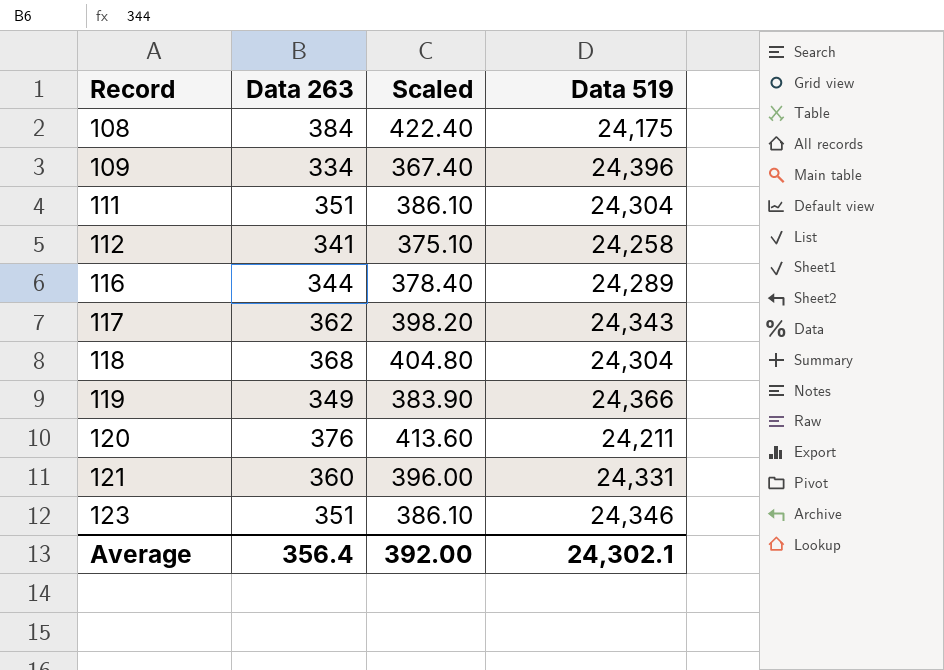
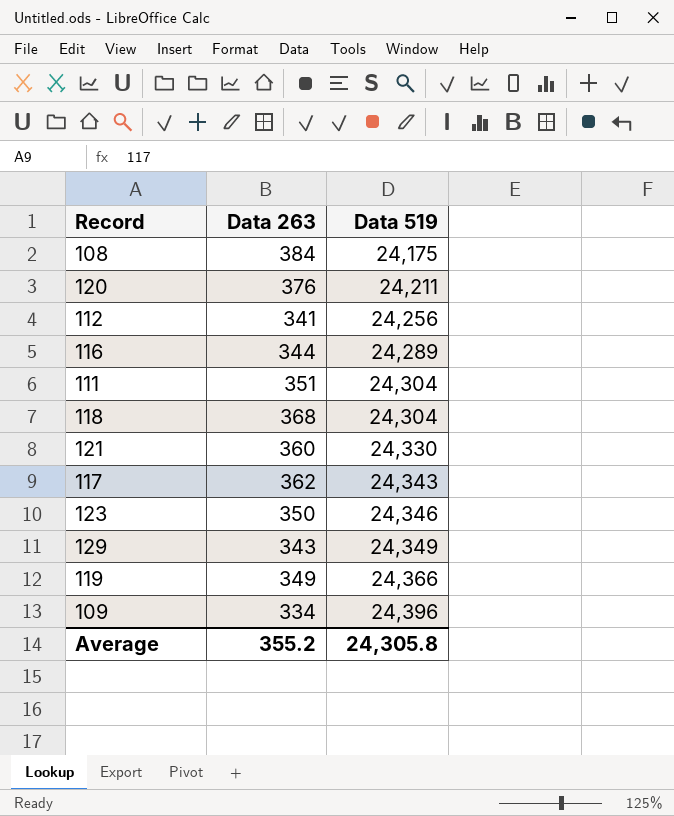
row order: Record ascending -> Data 519 ascending
column Scaled | formula: [Data 263] * 1.1 -> none
112 | Data 519: 24,258 -> 24,256
121 | Data 519: 24,331 -> 24,330
123 | Data 263: 351 -> 350
row 129: none -> 343 | 24,349
Average | Data 263: 356.4 -> 355.2
Average | Data 519: 24,302.1 -> 24,305.8

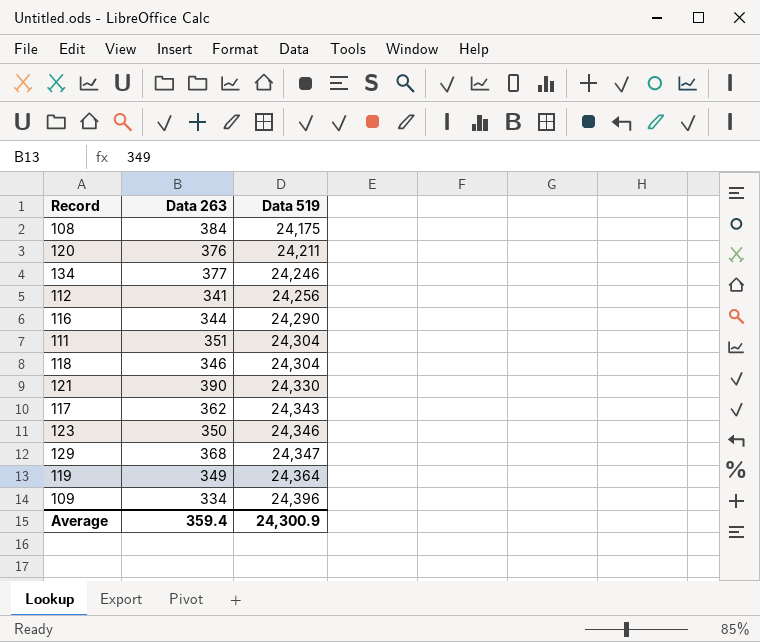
row 134: none -> 377 | 24,246
116 | Data 519: 24,289 -> 24,290
118 | Data 263: 368 -> 346
121 | Data 263: 360 -> 390
129 | Data 263: 343 -> 368
129 | Data 519: 24,349 -> 24,347
119 | Data 519: 24,366 -> 24,364
Average | Data 263: 355.2 -> 359.4
Average | Data 519: 24,305.8 -> 24,300.9

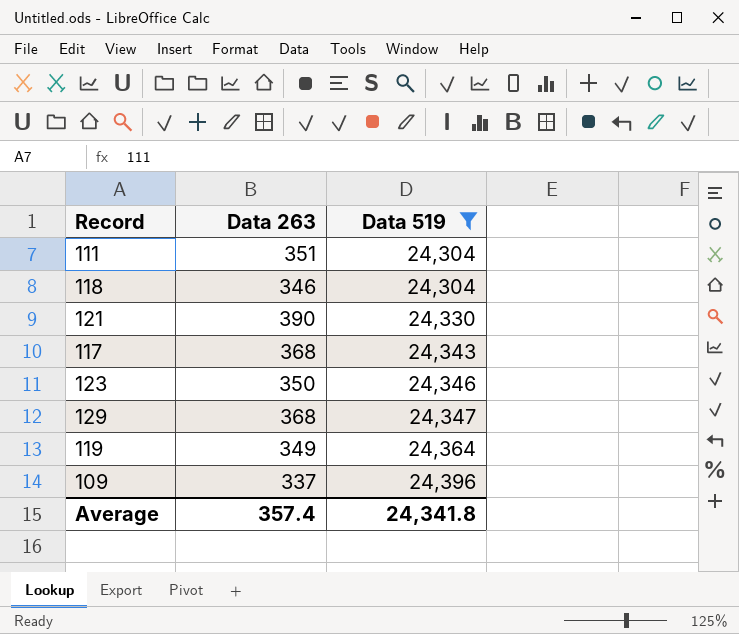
filter: none -> Data 519 >= 24,304
117 | Data 263: 362 -> 368
109 | Data 263: 334 -> 337
Average | Data 263: 359.4 -> 357.4
Average | Data 519: 24,300.9 -> 24,341.8

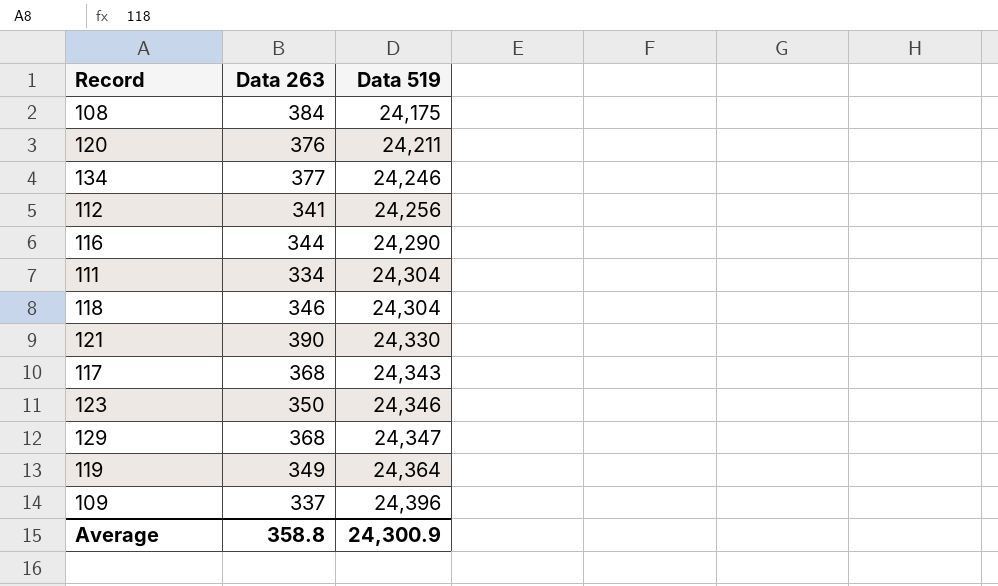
filter: Data 519 >= 24,304 -> none
111 | Data 263: 351 -> 334
Average | Data 263: 357.4 -> 358.8
Average | Data 519: 24,341.8 -> 24,300.9

